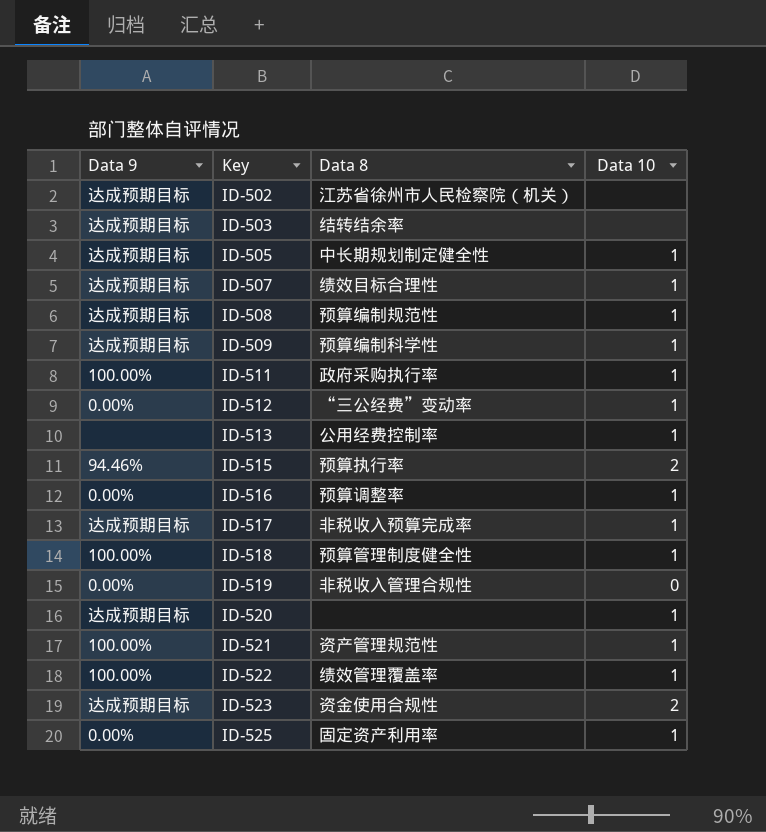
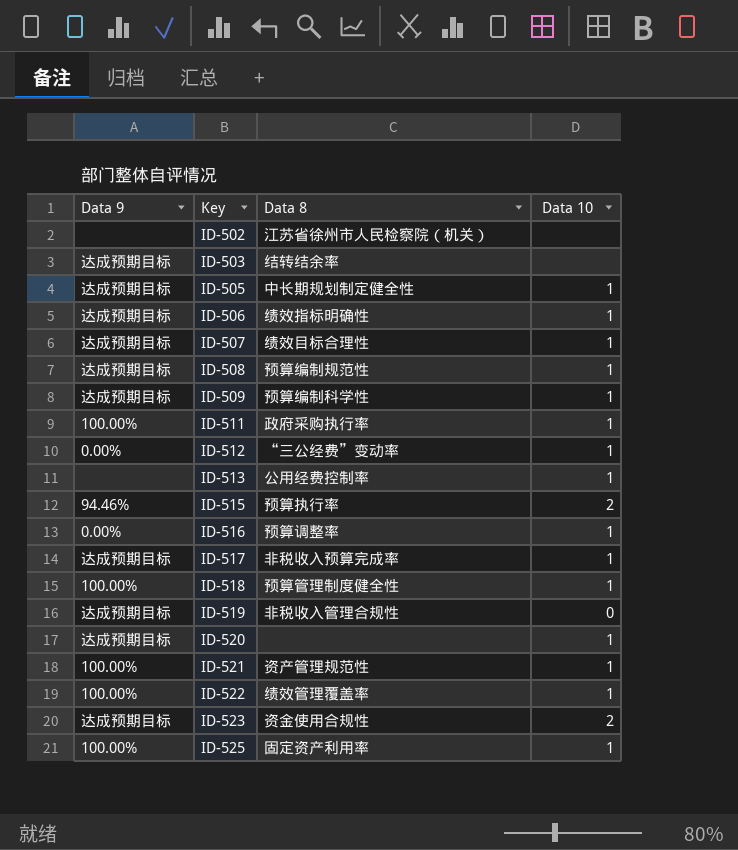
ID-502 | Data 9: 达成预期目标 -> none
row ID-506: none -> 达成预期目标 | 绩效指标明确性 | 1
ID-519 | Data 9: 0.00% -> 达成预期目标
ID-525 | Data 9: 0.00% -> 100.00%

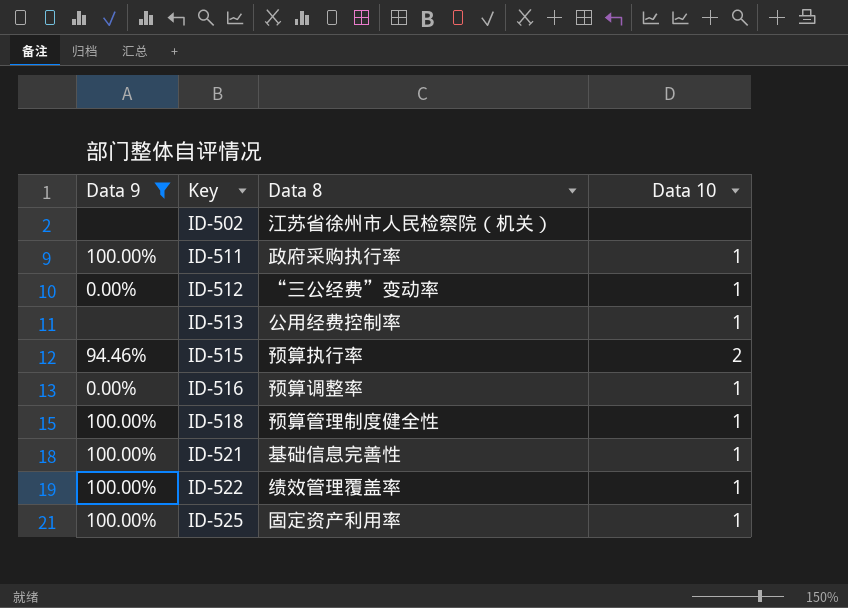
filter: none -> Data 9 != 达成预期目标
ID-521 | Data 8: 资产管理规范性 -> 基础信息完善性

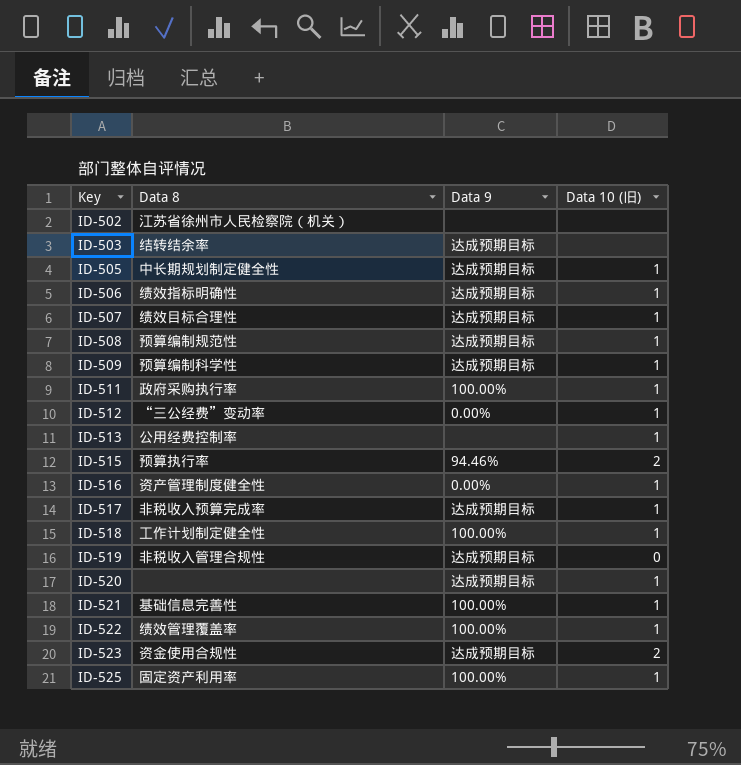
filter: Data 9 != 达成预期目标 -> none
column Data 9 | position: 1 -> 3
column name: Data 10 -> Data 10 (旧)
ID-516 | Data 8: 预算调整率 -> 资产管理制度健全性
ID-518 | Data 8: 预算管理制度健全性 -> 工作计划制定健全性

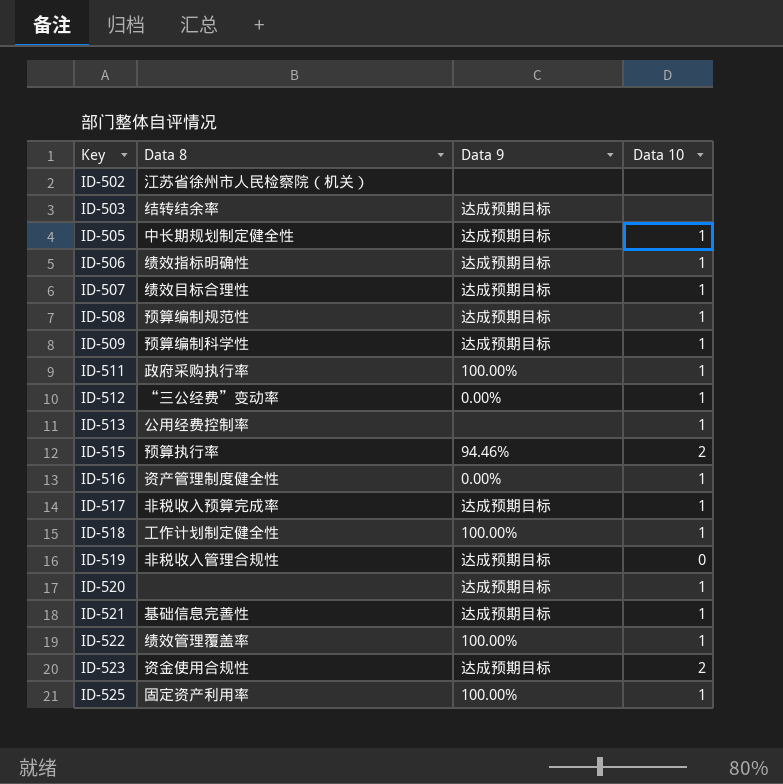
column name: Data 10 (旧) -> Data 10
ID-521 | Data 9: 100.00% -> 达成预期目标

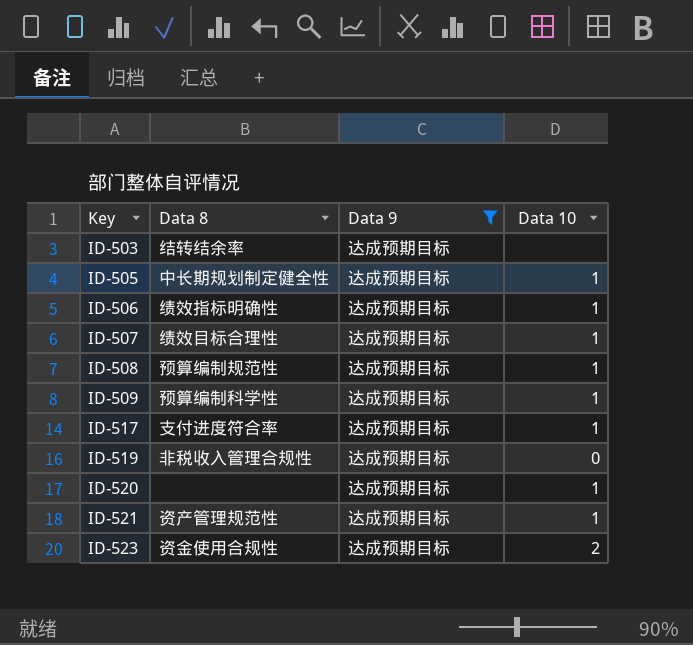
filter: none -> Data 9 = 达成预期目标
ID-517 | Data 8: 非税收入预算完成率 -> 支付进度符合率
ID-521 | Data 8: 基础信息完善性 -> 资产管理规范性

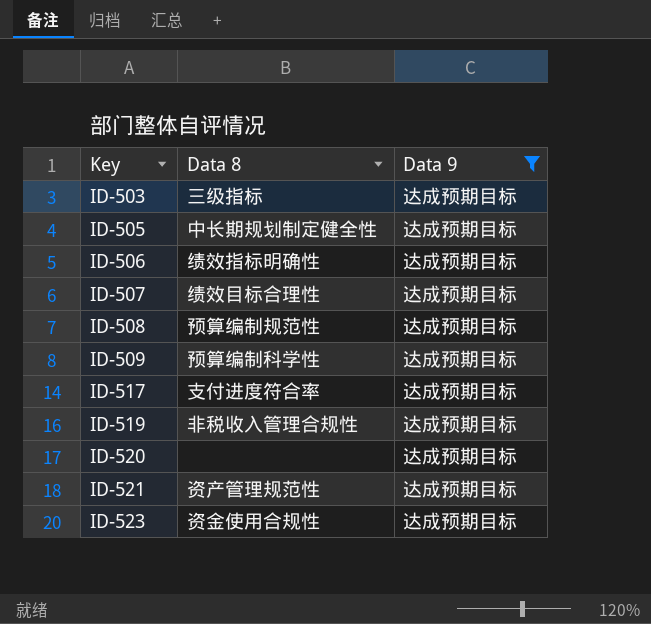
column Data 10 | position: 4 -> none
ID-503 | Data 8: 结转结余率 -> 三级指标

